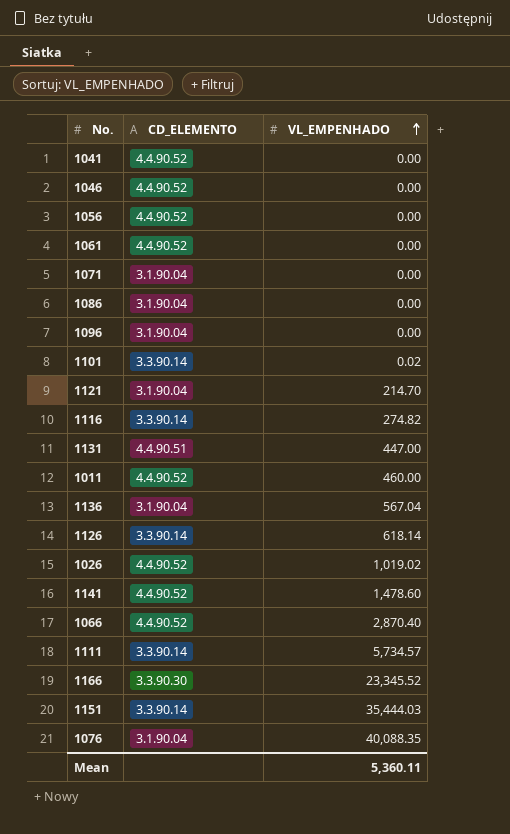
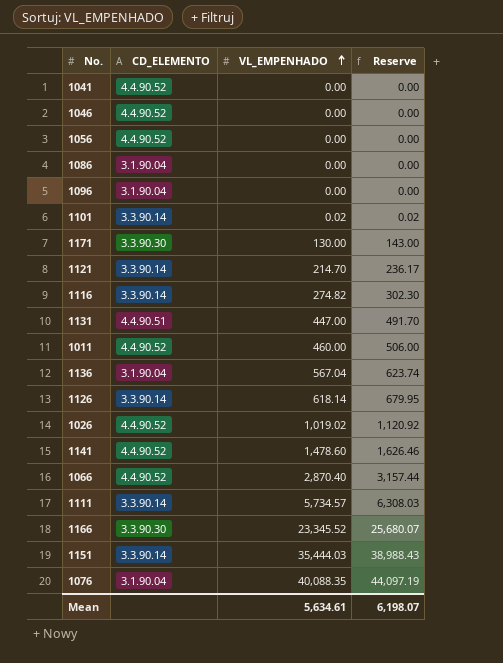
column Reserve | formula: none -> [VL_EMPENHADO] * 1.1
row 1061: 4.4.90.52 | 0.00 -> none
row 1071: 3.1.90.04 | 0.00 -> none
row 1171: none -> 3.3.90.30 | 130.00 | 143.00
1121 | CD_ELEMENTO: 3.1.90.04 -> 3.3.90.14
Mean | VL_EMPENHADO: 5,360.11 -> 5,634.61

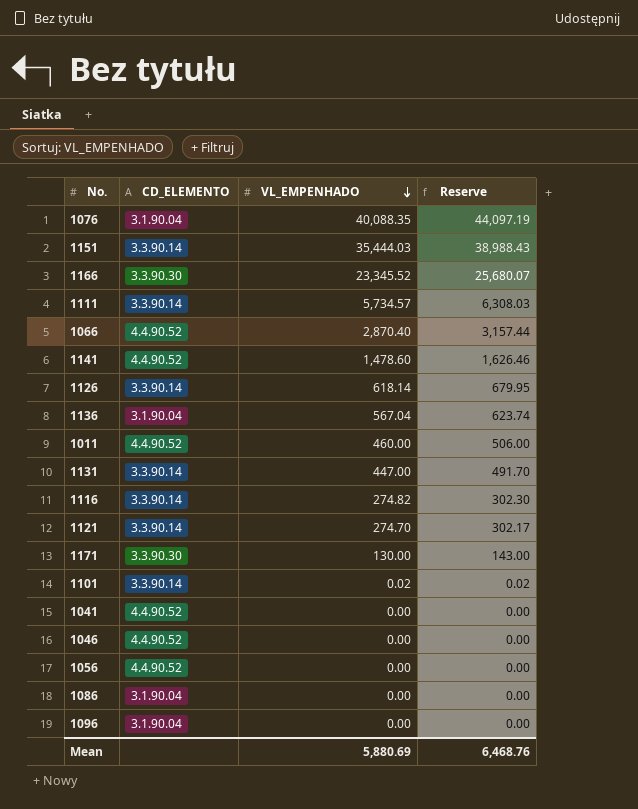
row order: VL_EMPENHADO ascending -> VL_EMPENHADO descending
row 1026: 4.4.90.52 | 1,019.02 | 1,120.92 -> none
1131 | CD_ELEMENTO: 4.4.90.51 -> 3.3.90.14
1121 | VL_EMPENHADO: 214.70 -> 274.70
1121 | Reserve: 236.17 -> 302.17
Mean | VL_EMPENHADO: 5,634.61 -> 5,880.69
Mean | Reserve: 6,198.07 -> 6,468.76

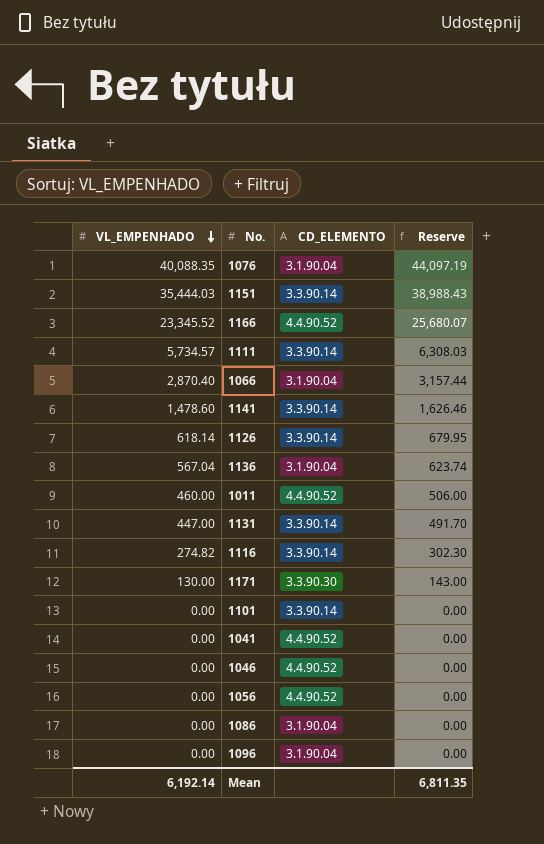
column VL_EMPENHADO | position: 3 -> 1
row 1121: 3.3.90.14 | 274.70 | 302.17 -> none
1166 | CD_ELEMENTO: 3.3.90.30 -> 4.4.90.52
1066 | CD_ELEMENTO: 4.4.90.52 -> 3.1.90.04
1141 | CD_ELEMENTO: 4.4.90.52 -> 3.3.90.14
1101 | VL_EMPENHADO: 0.02 -> 0.00
1101 | Reserve: 0.02 -> 0.00
Mean | VL_EMPENHADO: 5,880.69 -> 6,192.14
Mean | Reserve: 6,468.76 -> 6,811.35

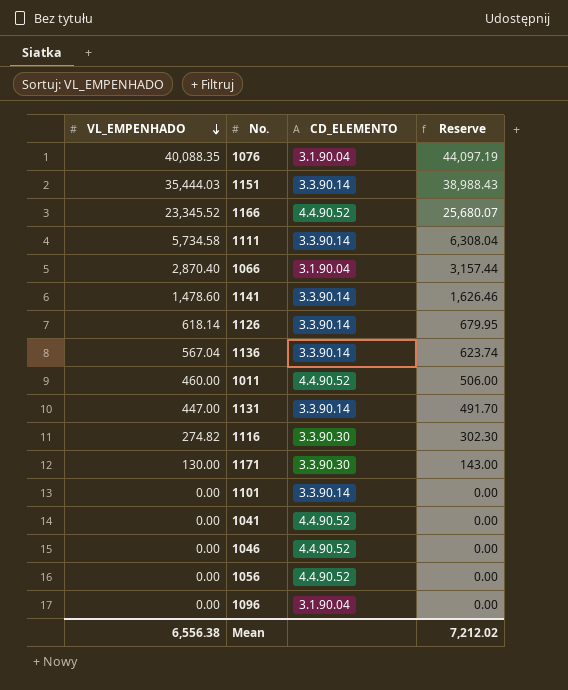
row 1086: 0.00 | 3.1.90.04 | 0.00 -> none
1111 | VL_EMPENHADO: 5,734.57 -> 5,734.58
1111 | Reserve: 6,308.03 -> 6,308.04
1136 | CD_ELEMENTO: 3.1.90.04 -> 3.3.90.14
1116 | CD_ELEMENTO: 3.3.90.14 -> 3.3.90.30
Mean | VL_EMPENHADO: 6,192.14 -> 6,556.38
Mean | Reserve: 6,811.35 -> 7,212.02

